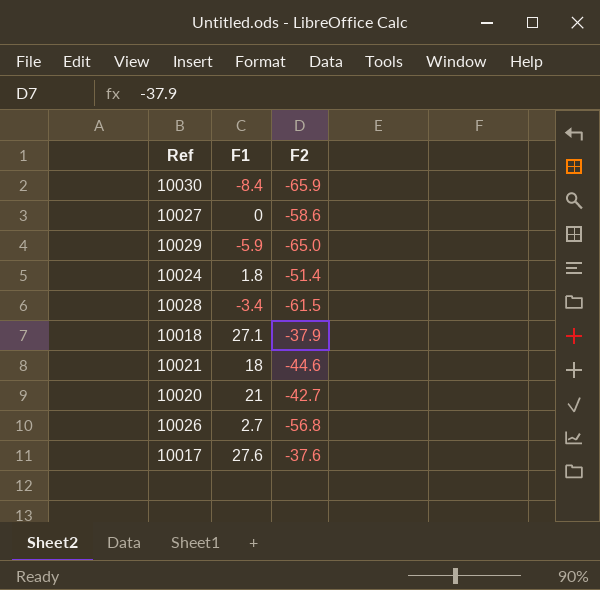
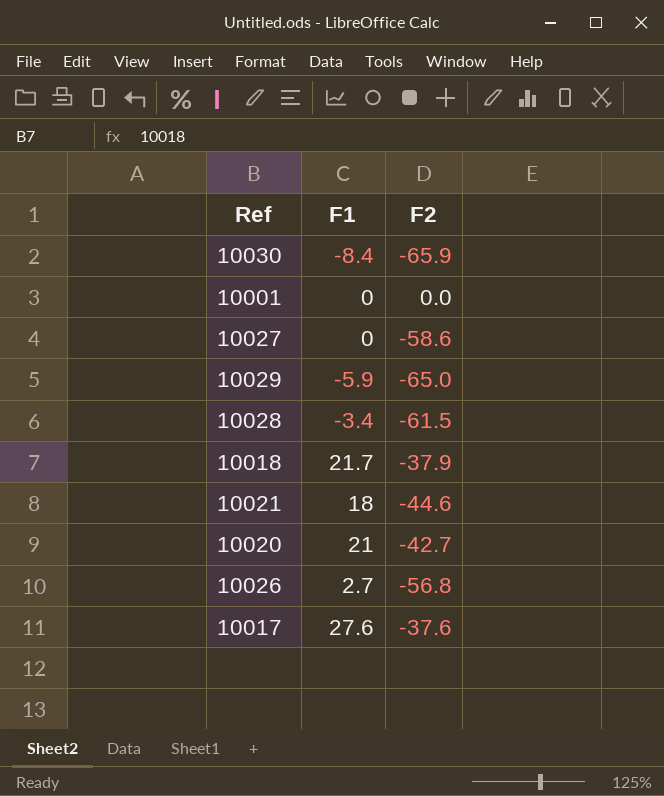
row 10024: 1.8 | -51.4 -> none
row 10001: none -> 0 | 0.0
10018 | F1: 27.1 -> 21.7

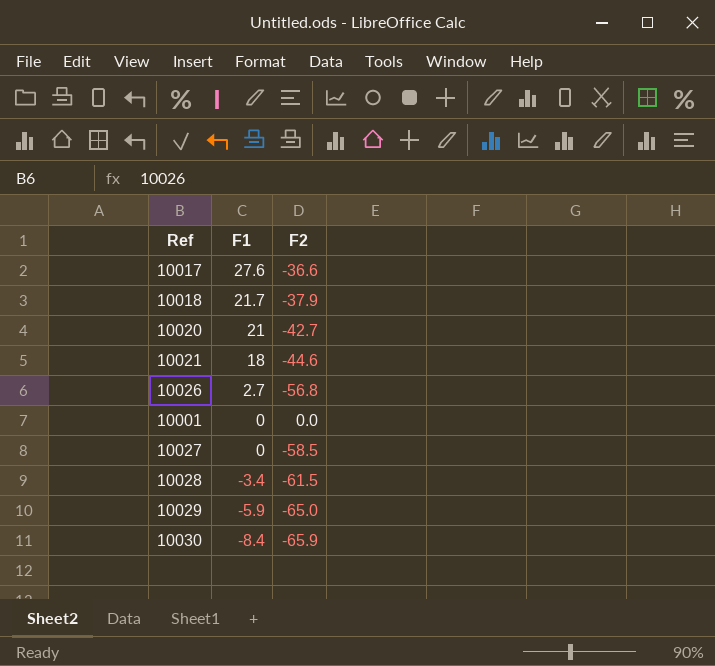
row order: none -> F1 descending
10017 | F2: -37.6 -> -36.6
10027 | F2: -58.6 -> -58.5

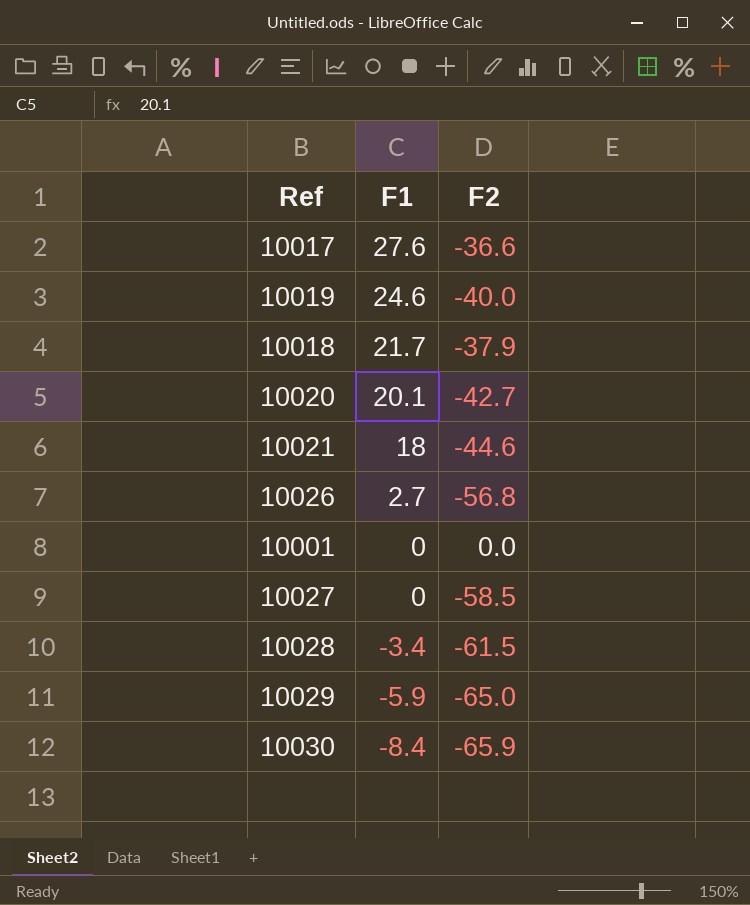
row 10019: none -> 24.6 | -40.0
10020 | F1: 21 -> 20.1

